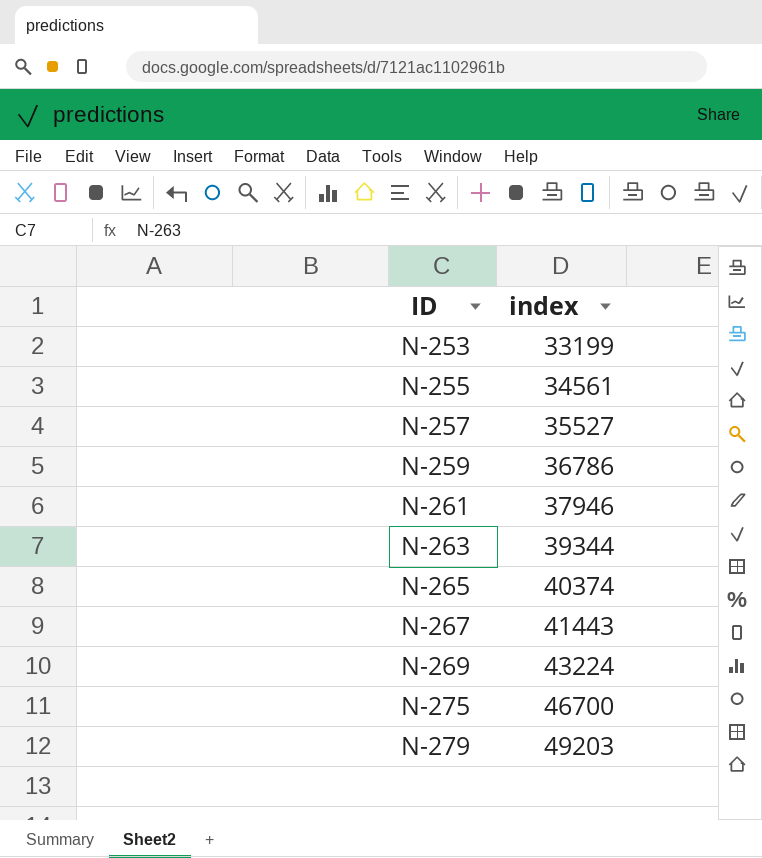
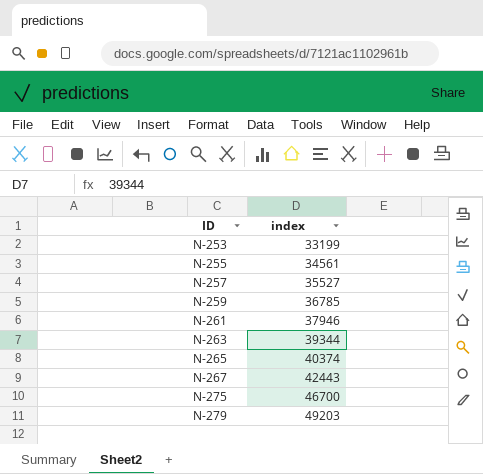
row N-269: 43224 -> none
N-259 | index: 36786 -> 36785
N-267 | index: 41443 -> 42443

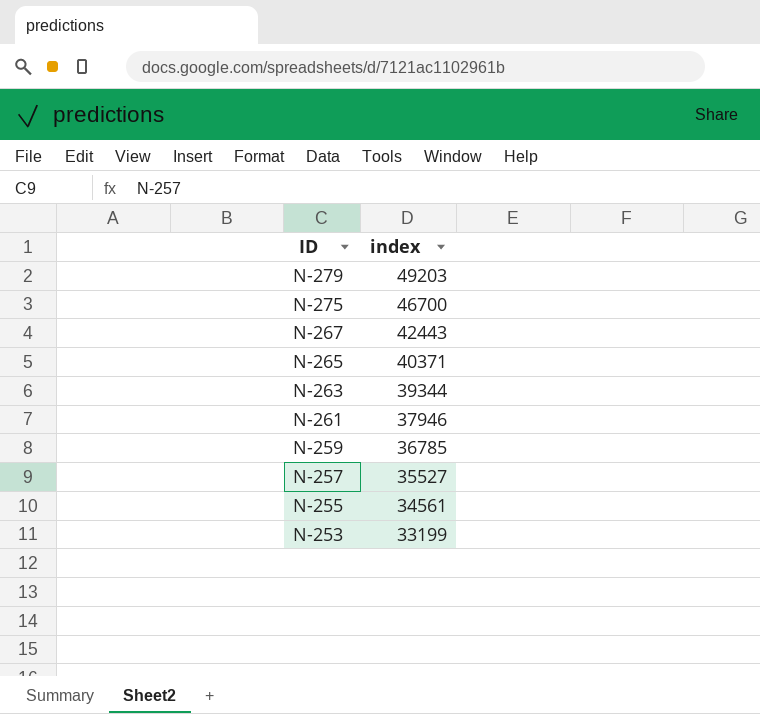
row order: ID ascending -> ID descending
N-265 | index: 40374 -> 40371

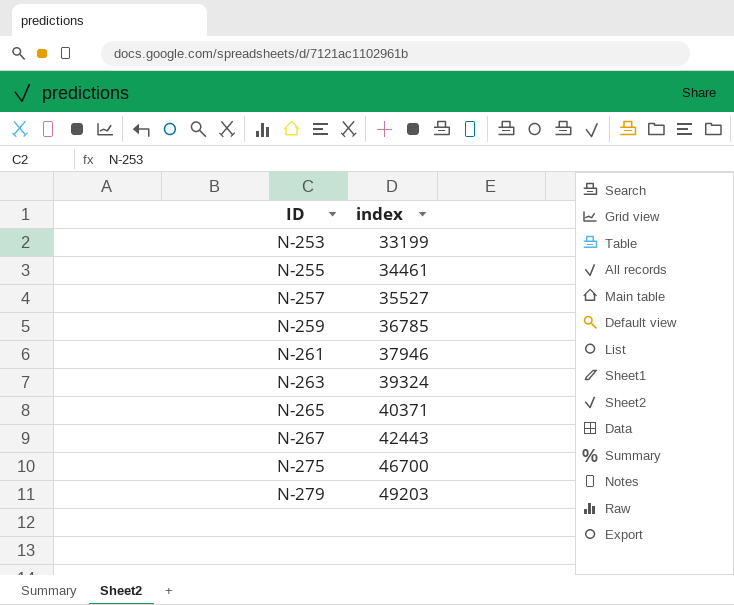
row order: ID descending -> ID ascending
N-255 | index: 34561 -> 34461
N-263 | index: 39344 -> 39324

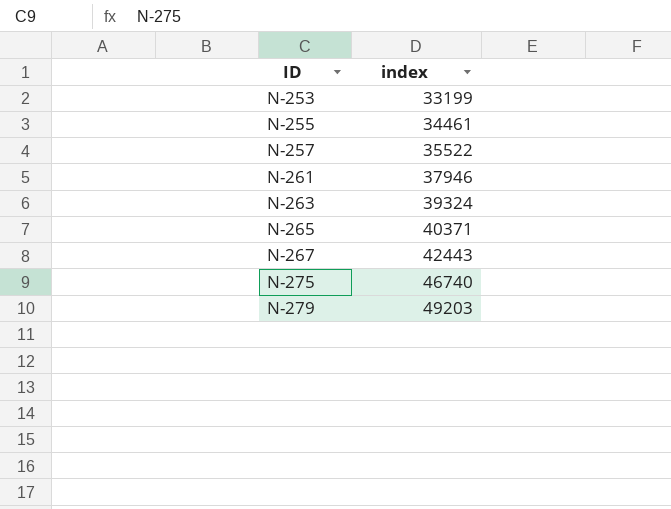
row N-259: 36785 -> none
N-257 | index: 35527 -> 35522
N-275 | index: 46700 -> 46740

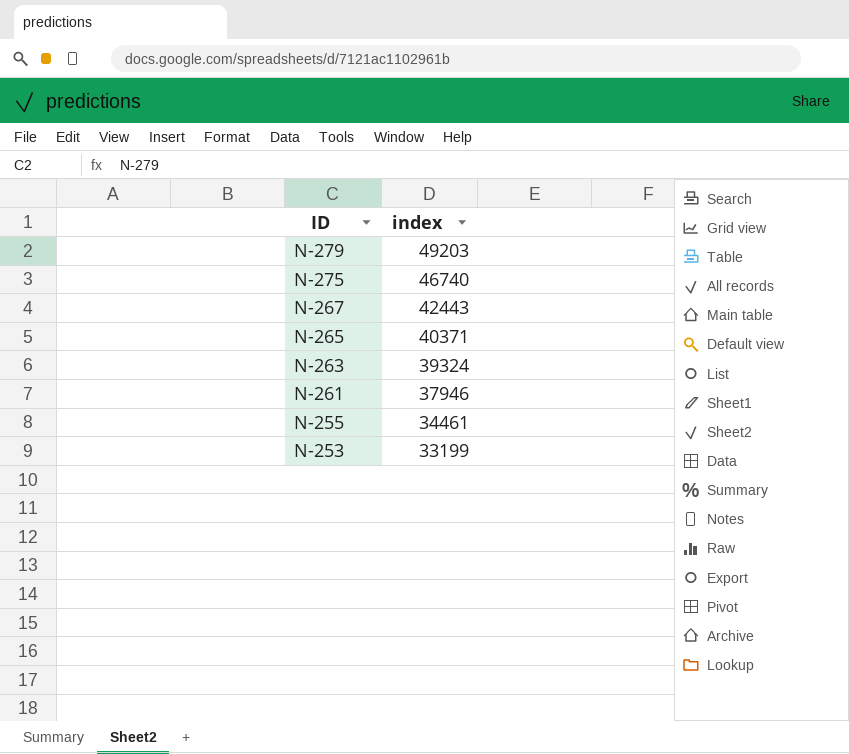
row order: ID ascending -> ID descending
row N-257: 35522 -> none

